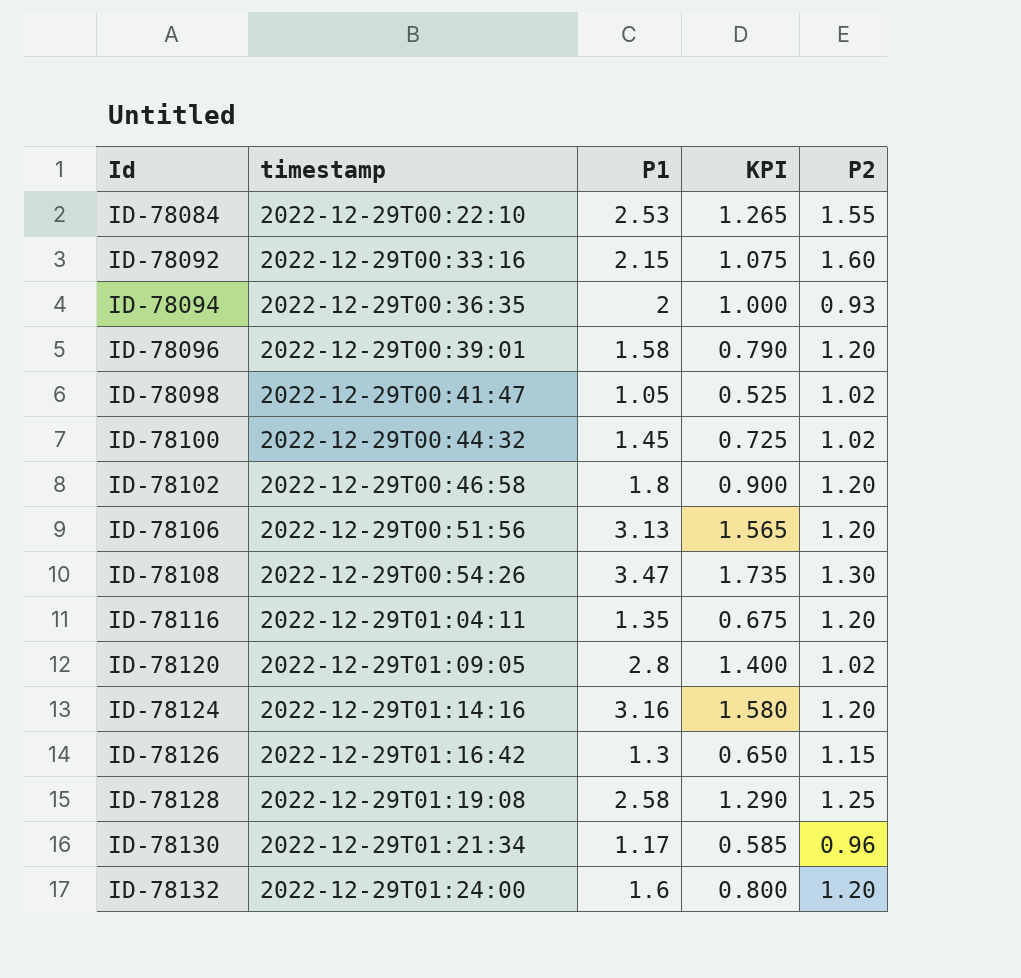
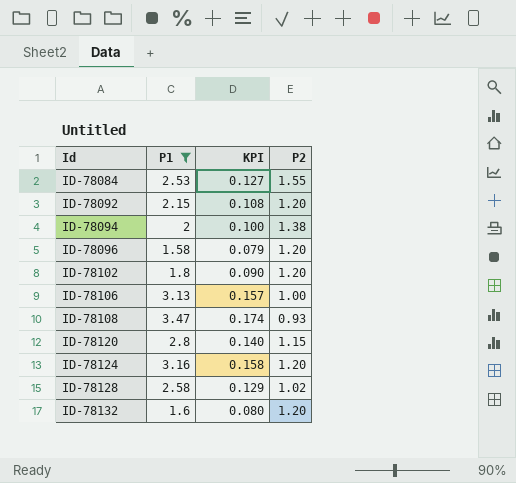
filter: none -> P1 >= 1.58
column timestamp | position: 2 -> none
column KPI | formula: [P1] * 0.5 -> [P1] * 0.05
ID-78092 | P2: 1.60 -> 1.20
ID-78094 | P2: 0.93 -> 1.38
ID-78106 | P2: 1.20 -> 1.00
ID-78108 | P2: 1.30 -> 0.93
ID-78120 | P2: 1.02 -> 1.15
ID-78128 | P2: 1.25 -> 1.02

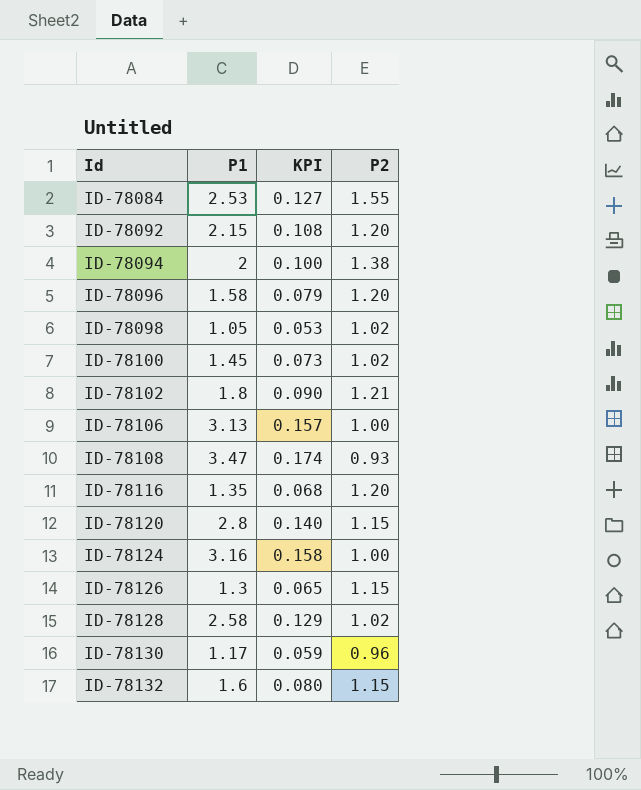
filter: P1 >= 1.58 -> none
ID-78102 | P2: 1.20 -> 1.21
ID-78124 | P2: 1.20 -> 1.00
ID-78132 | P2: 1.20 -> 1.15

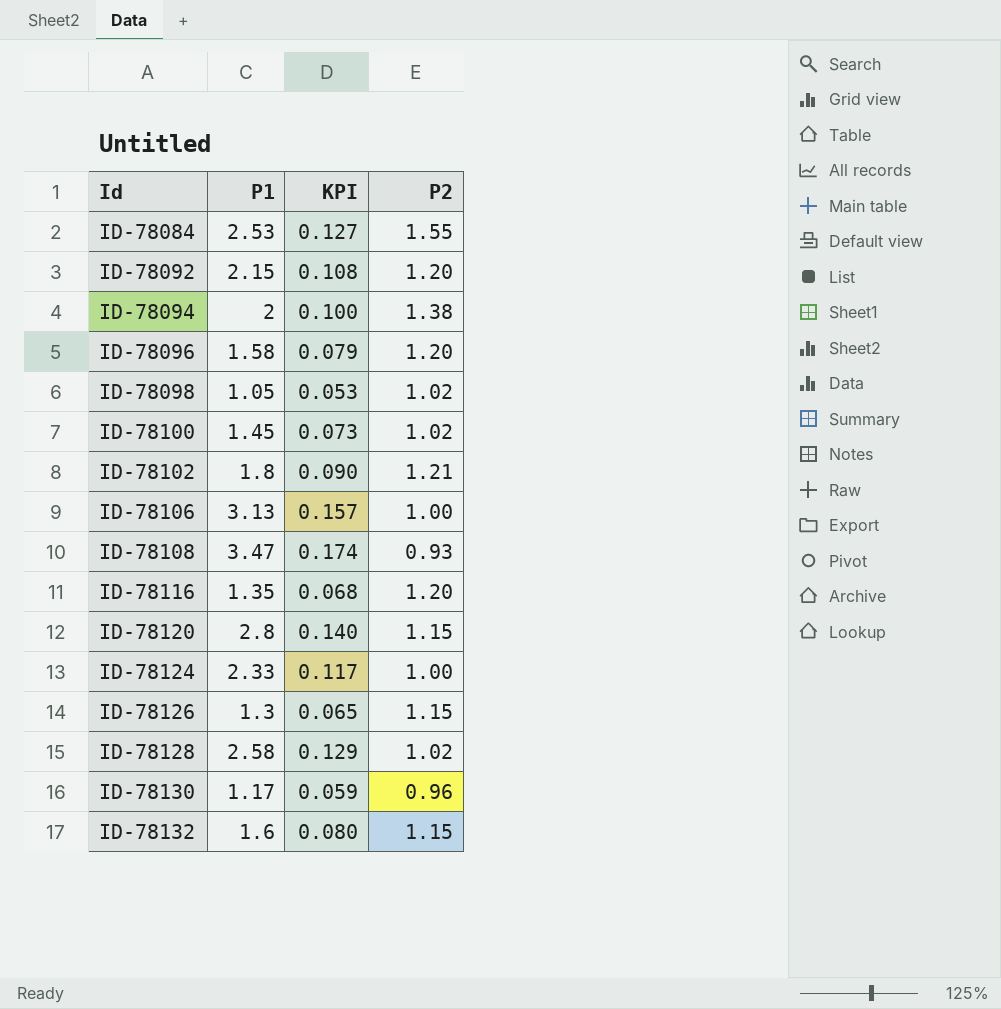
ID-78124 | P1: 3.16 -> 2.33
ID-78124 | KPI: 0.158 -> 0.117

